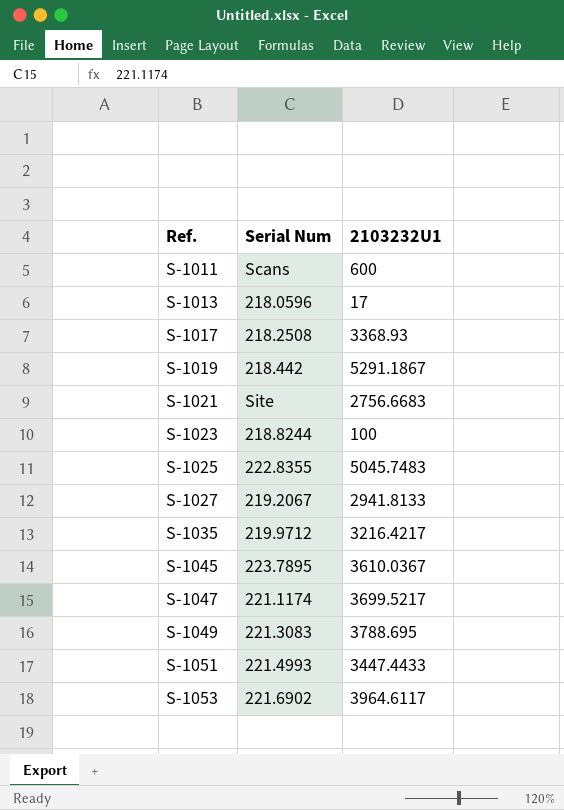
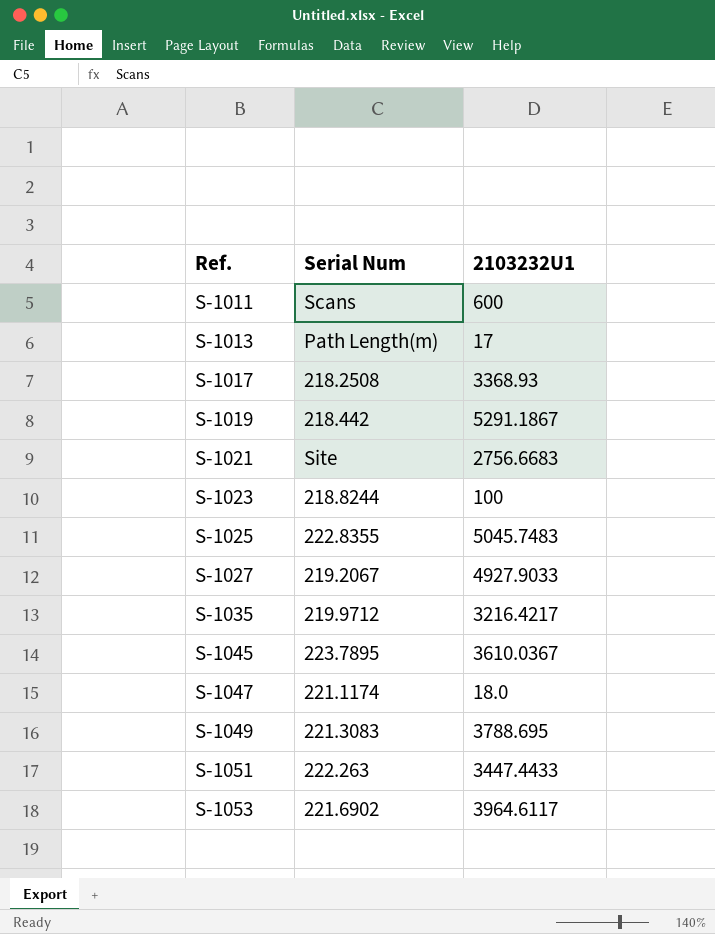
S-1013 | Serial Num: 218.0596 -> Path Length(m)
S-1027 | 2103232U1: 2941.8133 -> 4927.9033
S-1047 | 2103232U1: 3699.5217 -> 18.0
S-1051 | Serial Num: 221.4993 -> 222.263

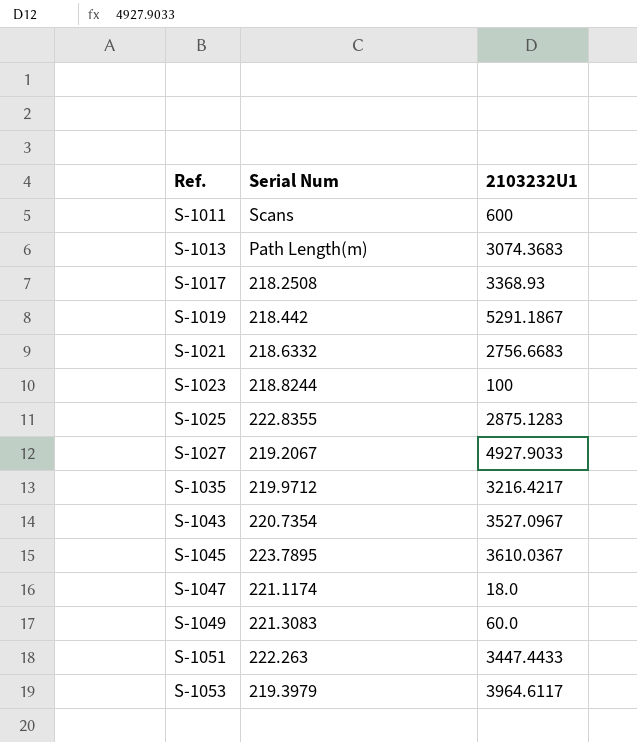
S-1013 | 2103232U1: 17 -> 3074.3683
S-1021 | Serial Num: Site -> 218.6332
S-1025 | 2103232U1: 5045.7483 -> 2875.1283
row S-1043: none -> 220.7354 | 3527.0967
S-1049 | 2103232U1: 3788.695 -> 60.0
S-1053 | Serial Num: 221.6902 -> 219.3979

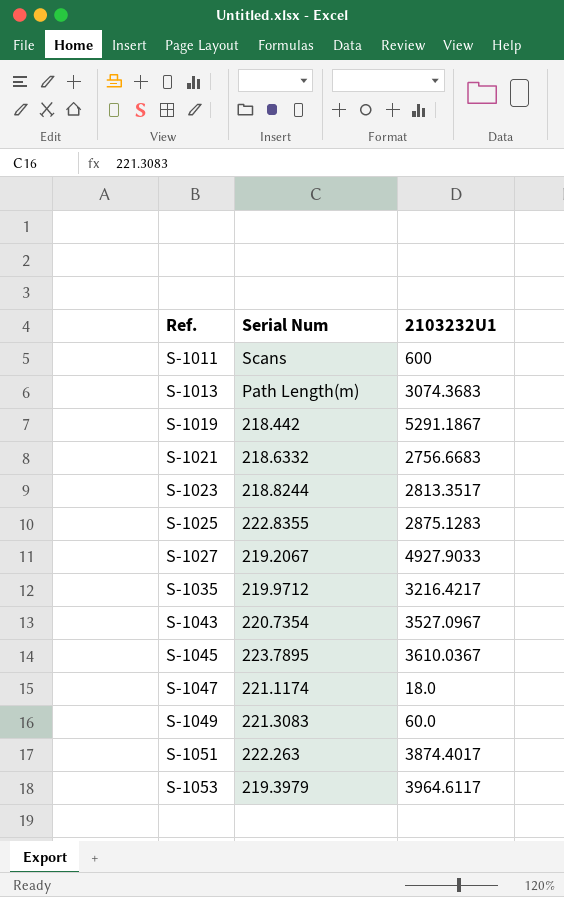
row S-1017: 218.2508 | 3368.93 -> none
S-1023 | 2103232U1: 100 -> 2813.3517
S-1051 | 2103232U1: 3447.4433 -> 3874.4017

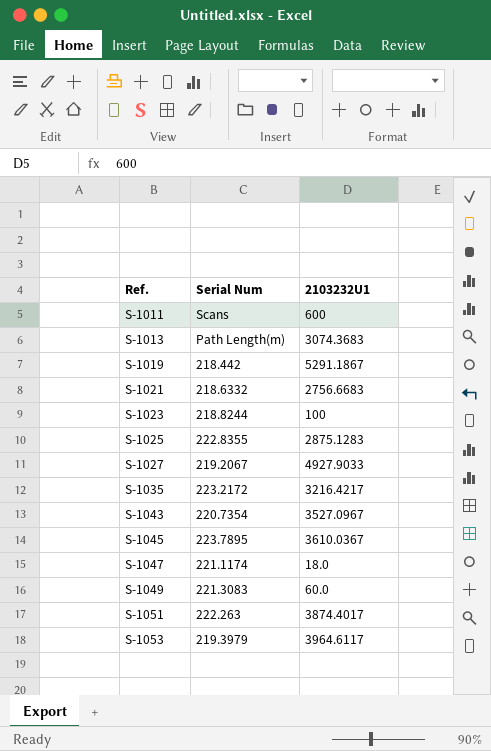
S-1023 | 2103232U1: 2813.3517 -> 100
S-1035 | Serial Num: 219.9712 -> 223.2172

